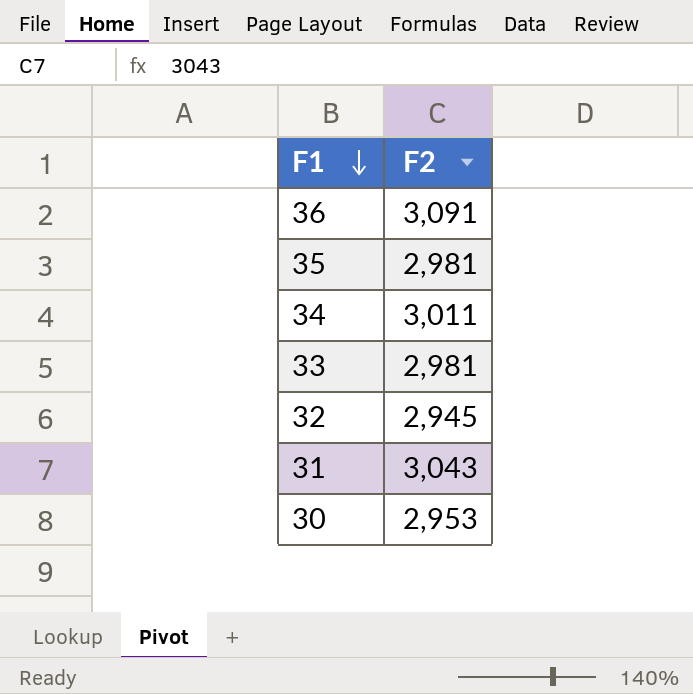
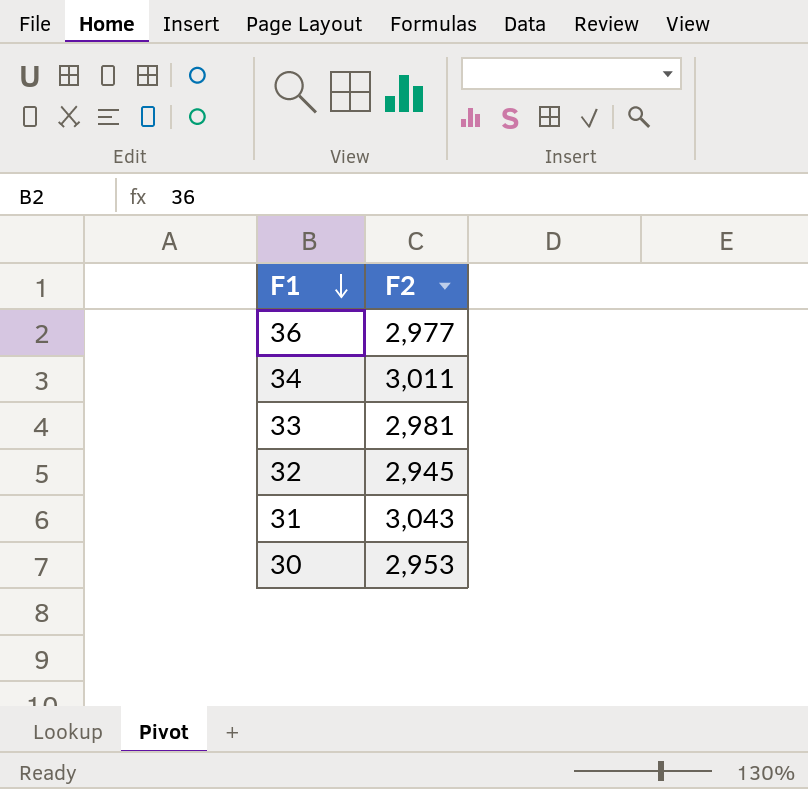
row 35: 2,981 -> none
36 | F2: 3,091 -> 2,977

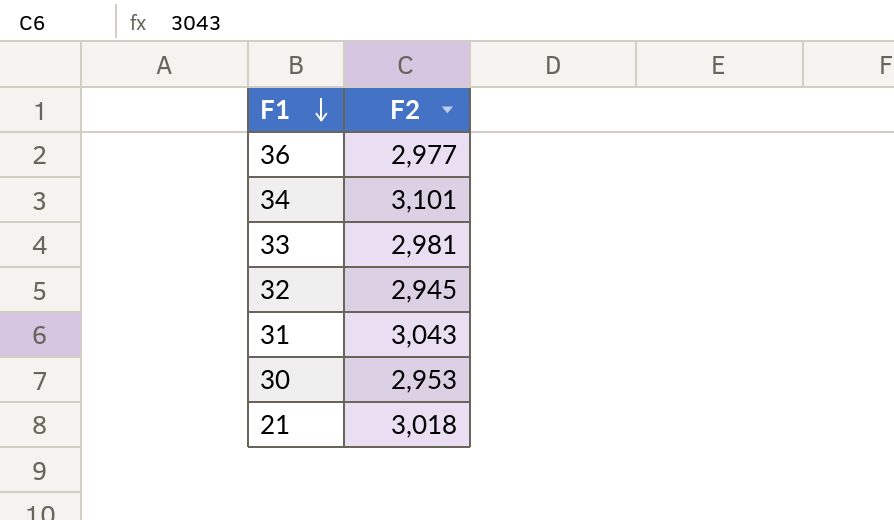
34 | F2: 3,011 -> 3,101
row 21: none -> 3,018

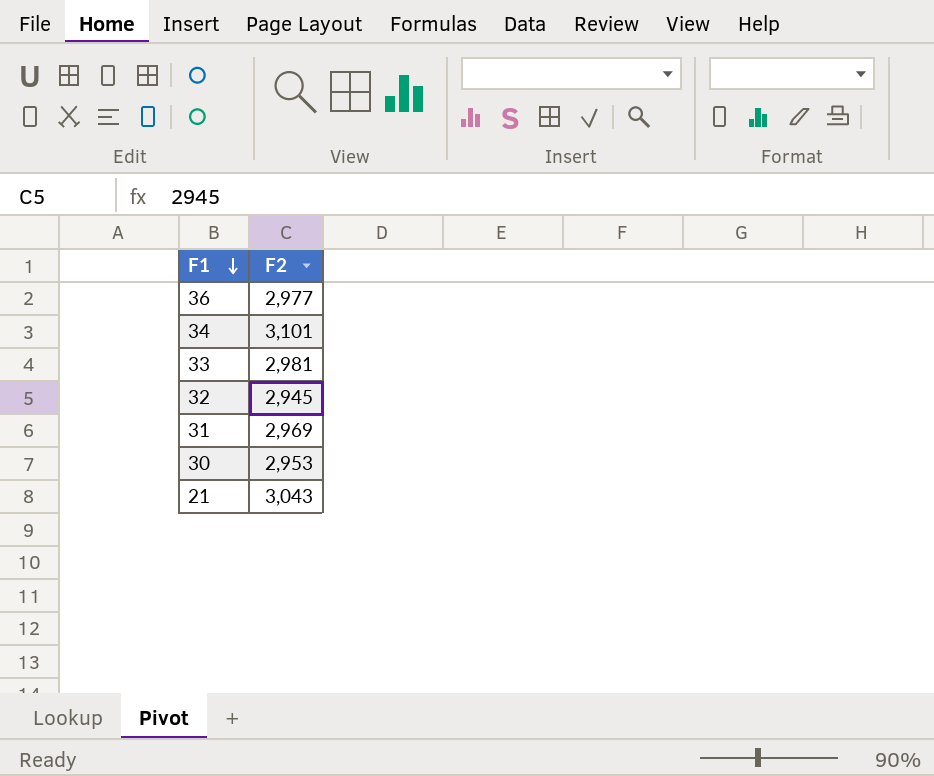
31 | F2: 3,043 -> 2,969
21 | F2: 3,018 -> 3,043

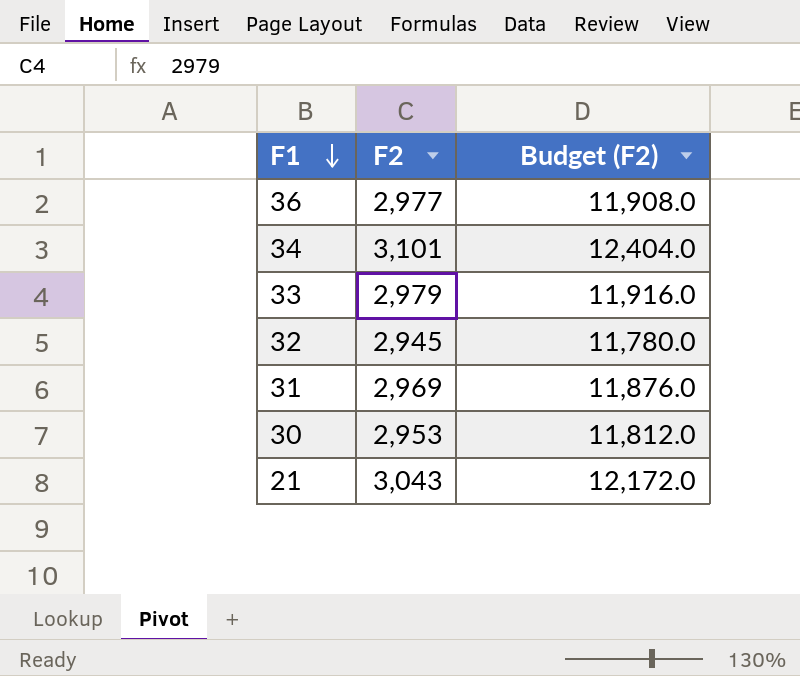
column Budget (F2) | formula: none -> [F2] * 4
33 | F2: 2,981 -> 2,979

